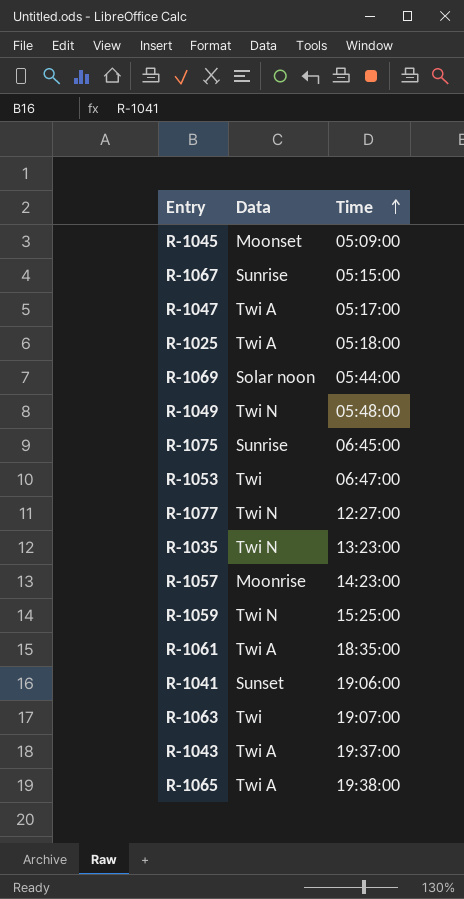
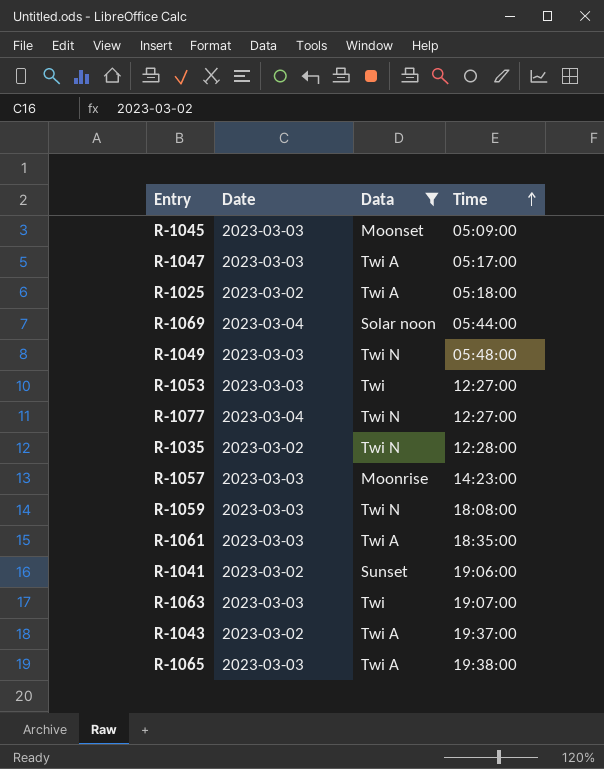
filter: none -> Data != Sunrise
column Date | position: none -> 2
R-1053 | Time: 06:47:00 -> 12:27:00
R-1035 | Time: 13:23:00 -> 12:28:00
R-1059 | Time: 15:25:00 -> 18:08:00

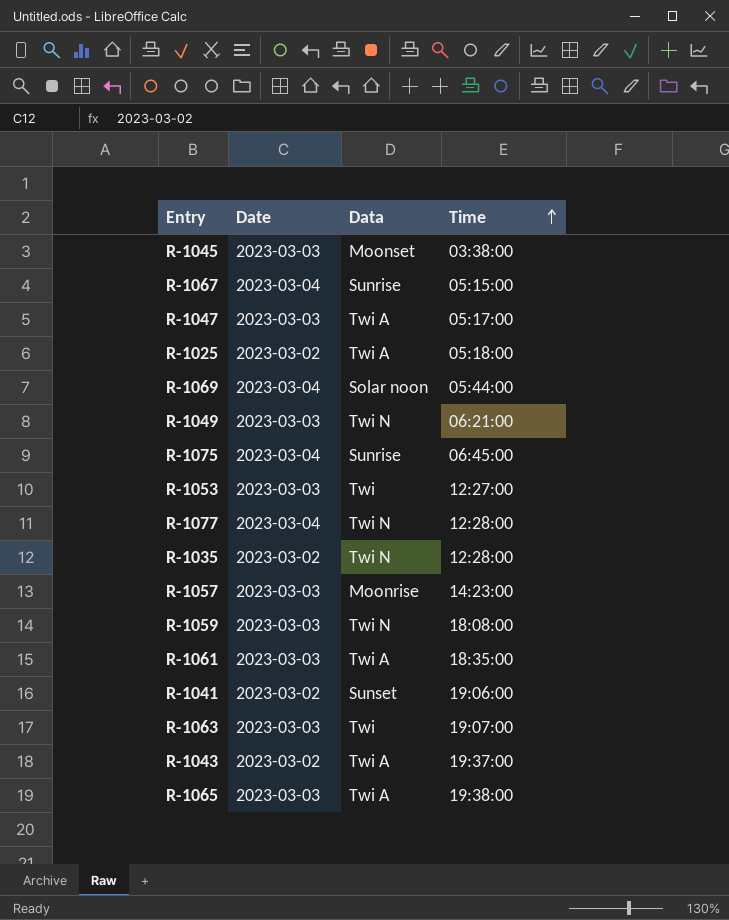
filter: Data != Sunrise -> none
R-1045 | Time: 05:09:00 -> 03:38:00
R-1049 | Time: 05:48:00 -> 06:21:00
R-1077 | Time: 12:27:00 -> 12:28:00

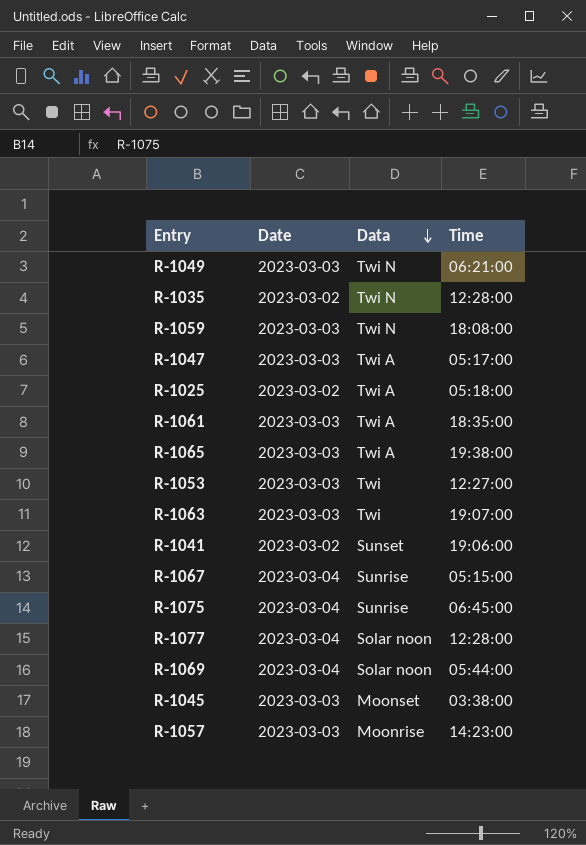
row order: Time ascending -> Data descending
row R-1043: 2023-03-02 | Twi A | 19:37:00 -> none
R-1077 | Data: Twi N -> Solar noon

